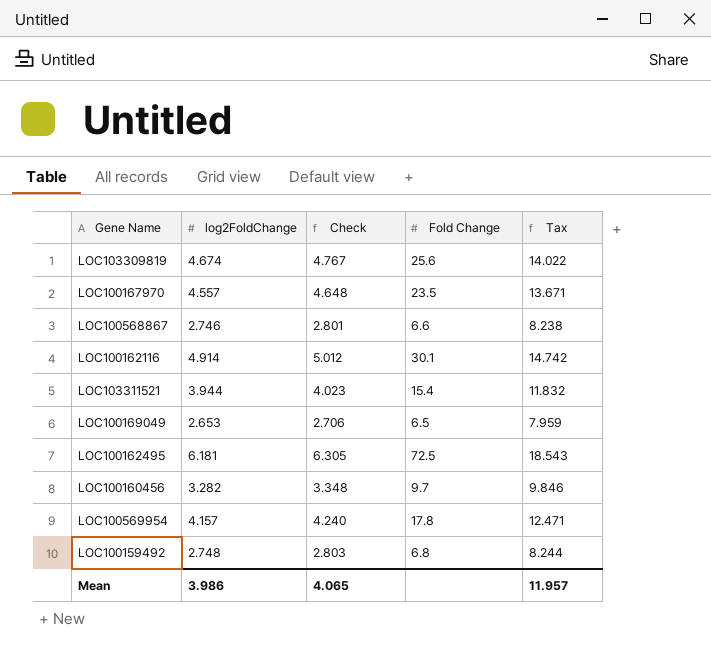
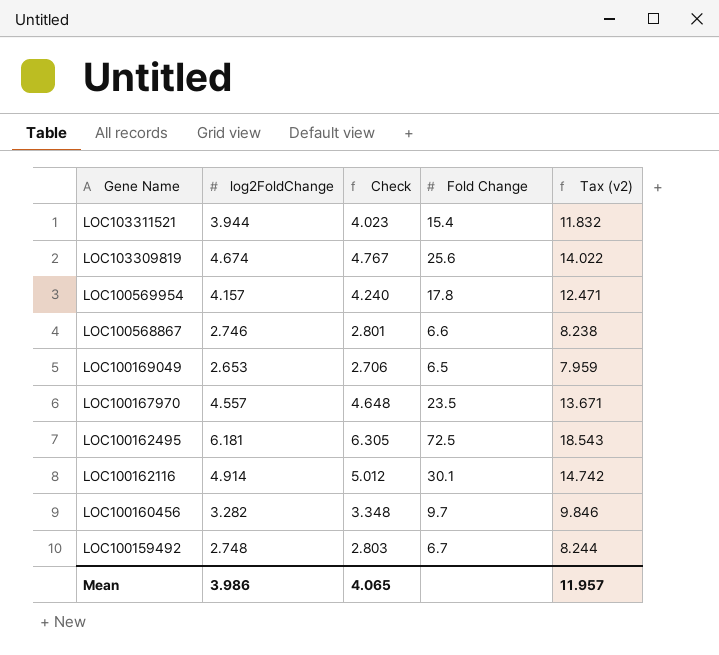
row order: none -> Gene Name descending
column name: Tax -> Tax (v2)
LOC100159492 | Fold Change: 6.8 -> 6.7

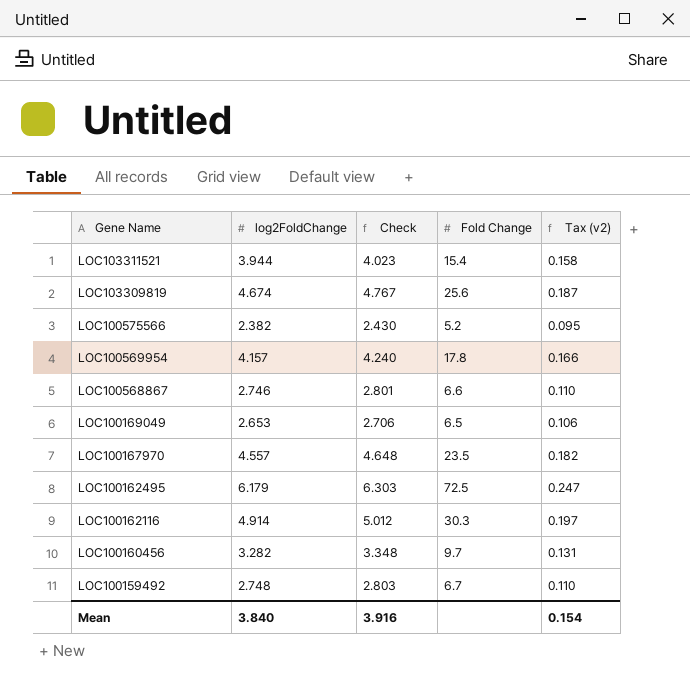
column Tax (v2) | formula: [log2FoldChange] * 3 -> [log2FoldChange] * 0.04
row LOC100575566: none -> 2.382 | 2.430 | 5.2 | 0.095
LOC100162495 | log2FoldChange: 6.181 -> 6.179
LOC100162495 | Check: 6.305 -> 6.303
LOC100162116 | Fold Change: 30.1 -> 30.3
Mean | log2FoldChange: 3.986 -> 3.840
Mean | Check: 4.065 -> 3.916
Mean | Tax (v2): 11.957 -> 0.154

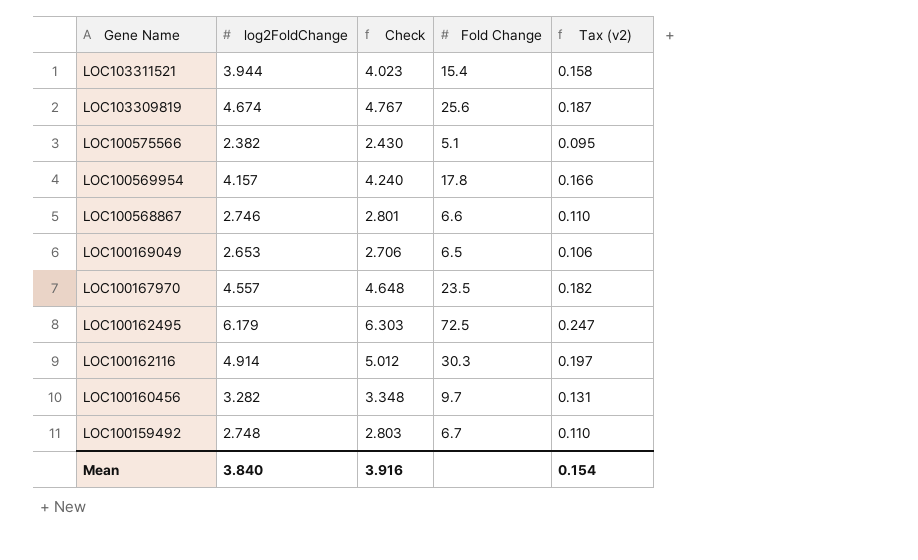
LOC100575566 | Fold Change: 5.2 -> 5.1

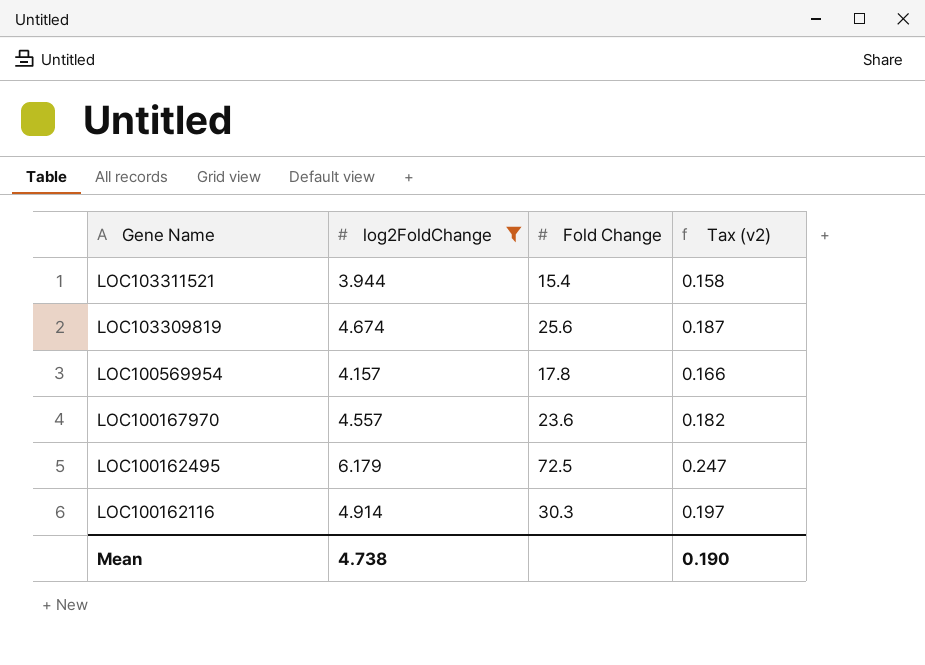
filter: none -> log2FoldChange >= 3.944
column Check | formula: [log2FoldChange] * 1.02 -> none
LOC100167970 | Fold Change: 23.5 -> 23.6
Mean | log2FoldChange: 3.840 -> 4.738
Mean | Tax (v2): 0.154 -> 0.190

